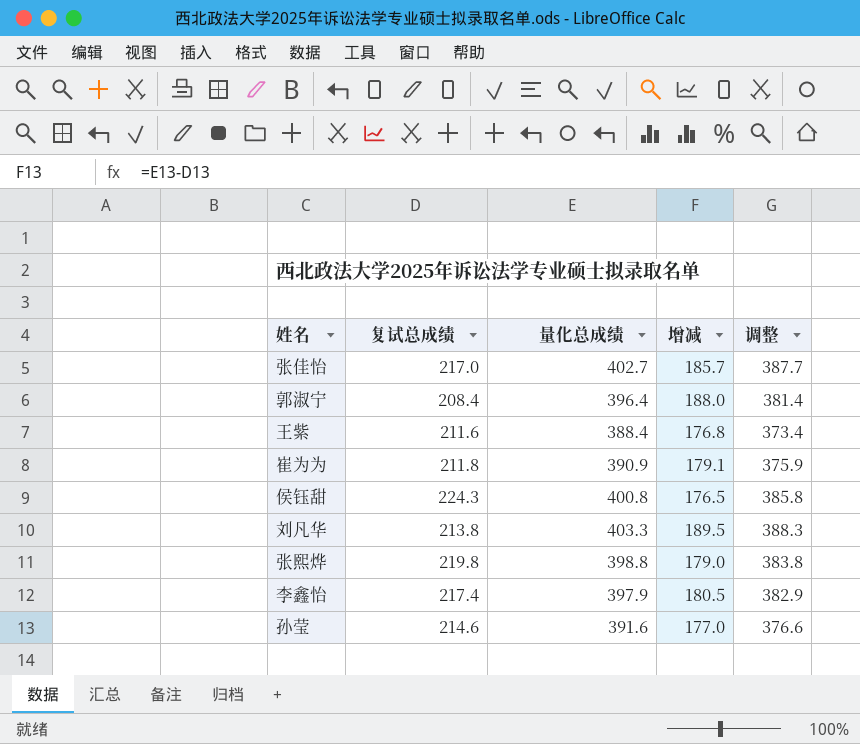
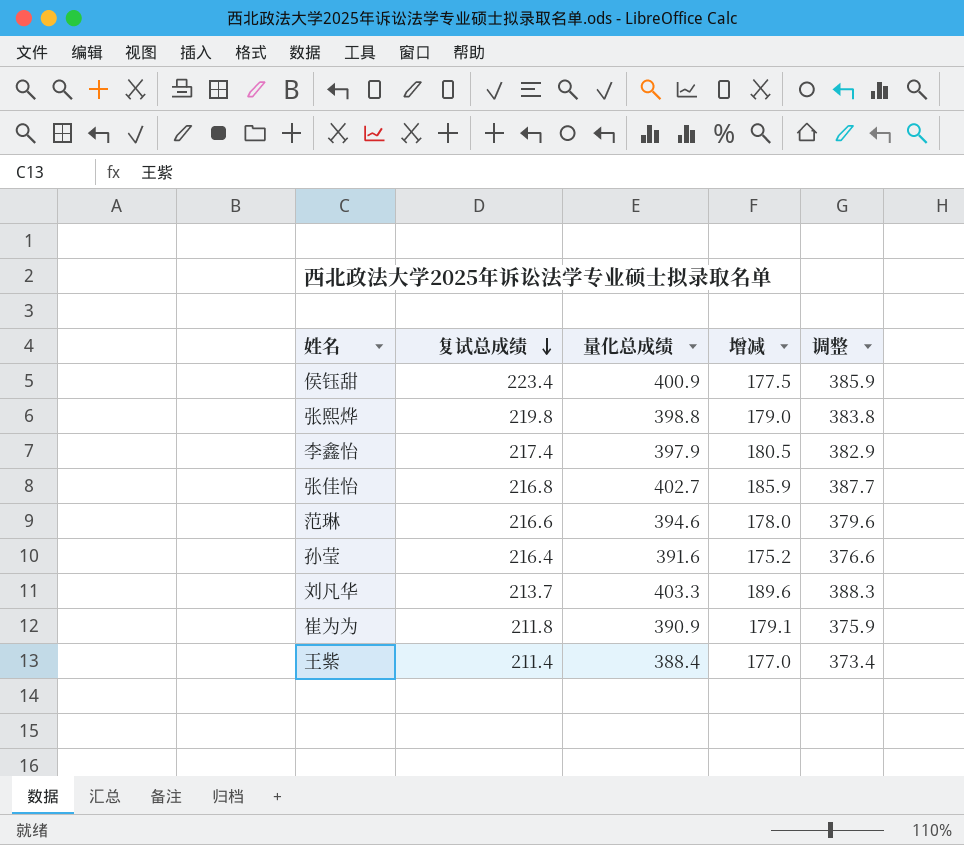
row order: none -> 复试总成绩 descending
row 郭淑宁: 208.4 | 396.4 | 188.0 | 381.4 -> none
侯钰甜 | 复试总成绩: 224.3 -> 223.4
侯钰甜 | 量化总成绩: 400.8 -> 400.9
侯钰甜 | 增减: 176.5 -> 177.5
侯钰甜 | 调整: 385.8 -> 385.9
张佳怡 | 复试总成绩: 217.0 -> 216.8
张佳怡 | 增减: 185.7 -> 185.9
row 范琳: none -> 216.6 | 394.6 | 178.0 | 379.6
孙莹 | 复试总成绩: 214.6 -> 216.4
孙莹 | 增减: 177.0 -> 175.2
刘凡华 | 复试总成绩: 213.8 -> 213.7
刘凡华 | 增减: 189.5 -> 189.6
王紫 | 复试总成绩: 211.6 -> 211.4
王紫 | 增减: 176.8 -> 177.0

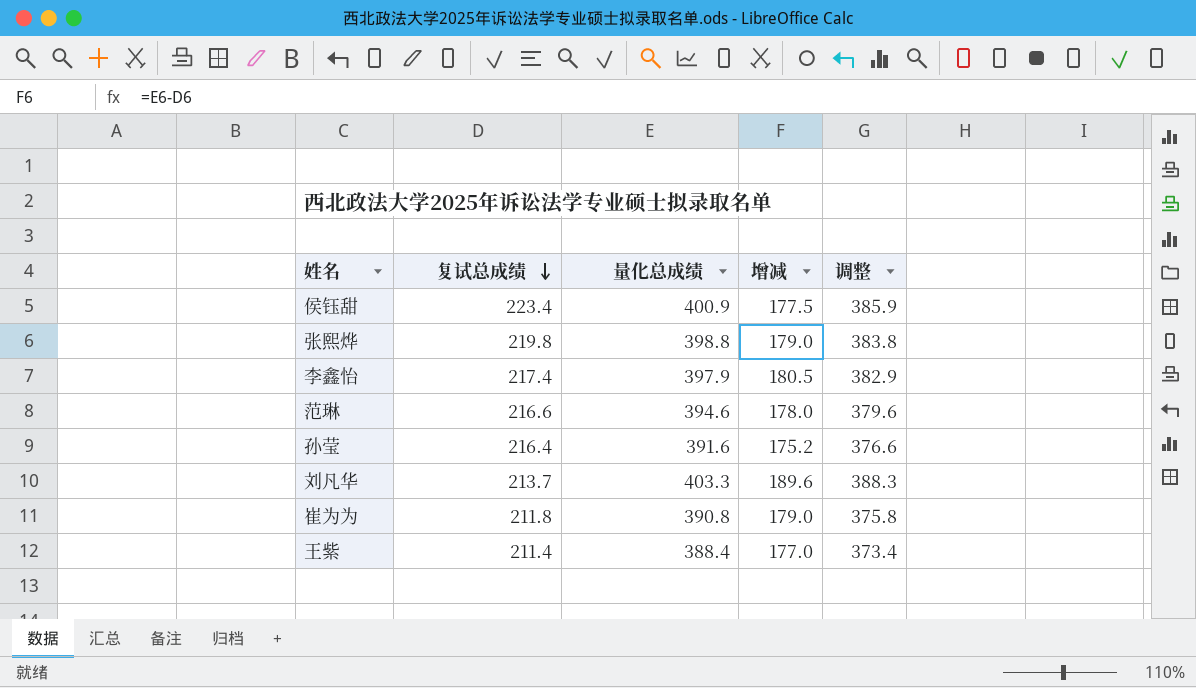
row 张佳怡: 216.8 | 402.7 | 185.9 | 387.7 -> none
崔为为 | 量化总成绩: 390.9 -> 390.8
崔为为 | 增减: 179.1 -> 179.0
崔为为 | 调整: 375.9 -> 375.8

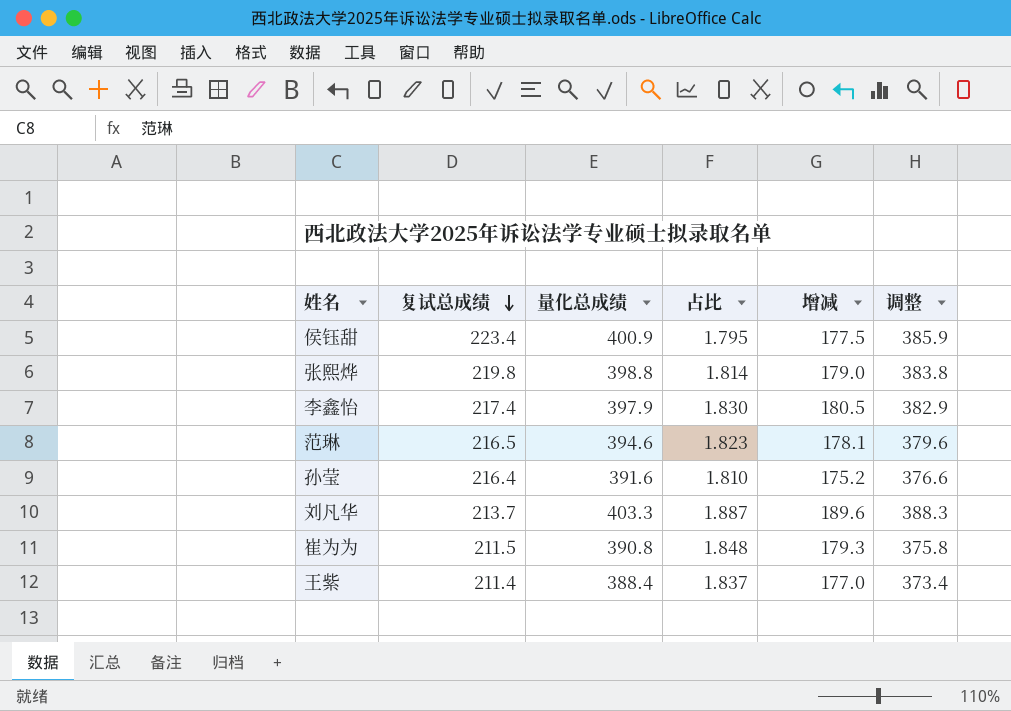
column 占比 | formula: none -> [量化总成绩] / [复试总成绩]
范琳 | 复试总成绩: 216.6 -> 216.5
范琳 | 增减: 178.0 -> 178.1
崔为为 | 复试总成绩: 211.8 -> 211.5
崔为为 | 增减: 179.0 -> 179.3

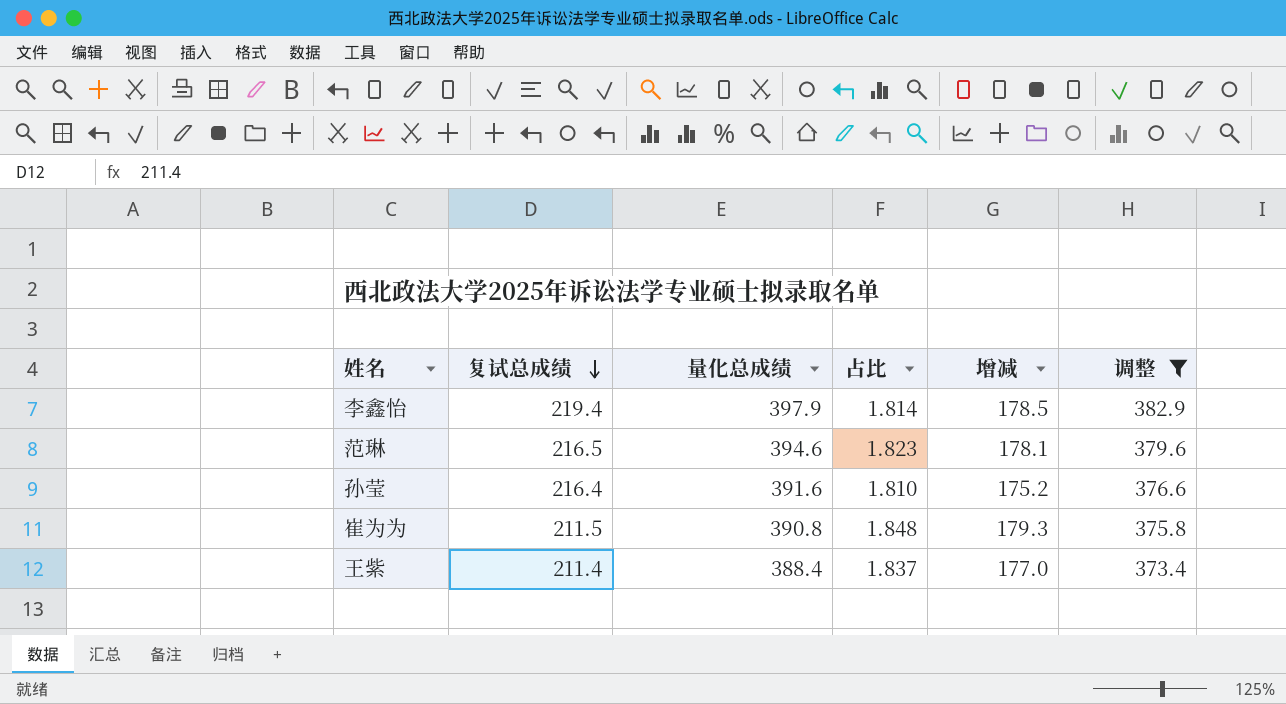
filter: none -> 调整 <= 382.9
李鑫怡 | 复试总成绩: 217.4 -> 219.4
李鑫怡 | 占比: 1.830 -> 1.814
李鑫怡 | 增减: 180.5 -> 178.5

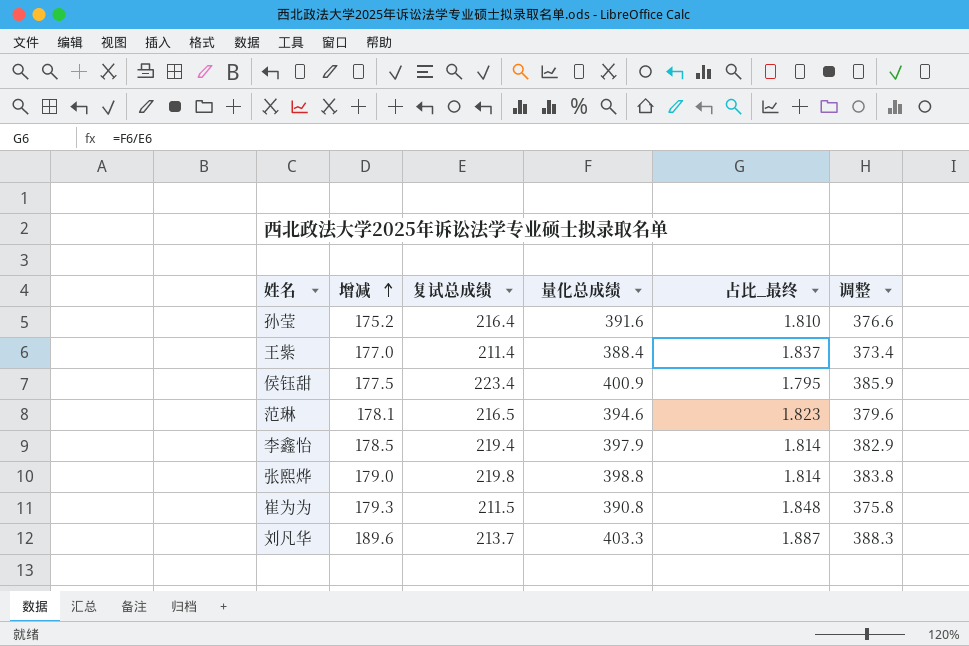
filter: 调整 <= 382.9 -> none
row order: 复试总成绩 descending -> 增减 ascending
column 增减 | position: 5 -> 2
column name: 占比 -> 占比_最终

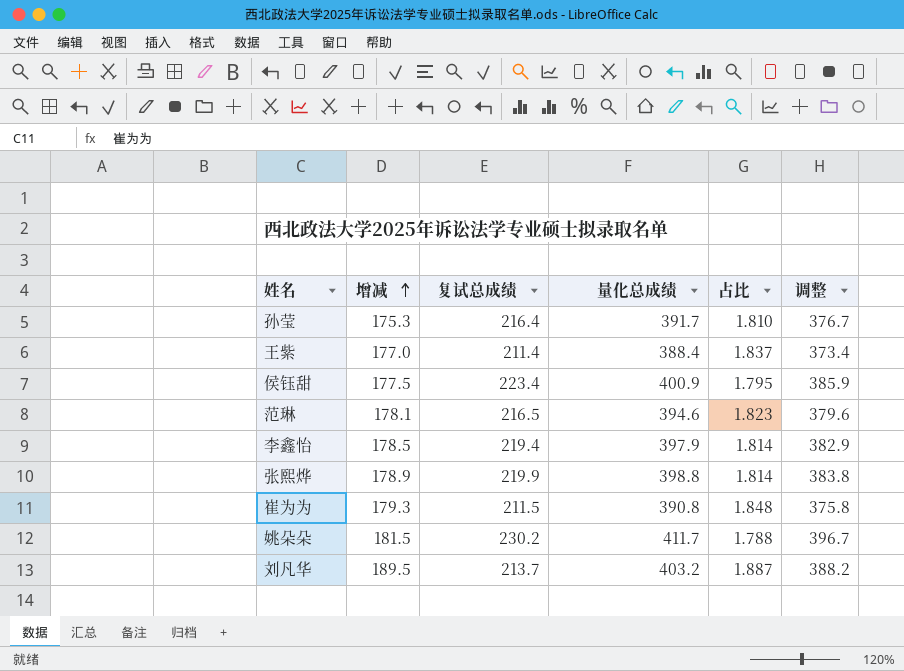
column name: 占比_最终 -> 占比
孙莹 | 增减: 175.2 -> 175.3
孙莹 | 量化总成绩: 391.6 -> 391.7
孙莹 | 调整: 376.6 -> 376.7
张熙烨 | 增减: 179.0 -> 178.9
张熙烨 | 复试总成绩: 219.8 -> 219.9
row 姚朵朵: none -> 181.5 | 230.2 | 411.7 | 1.788 | 396.7
刘凡华 | 增减: 189.6 -> 189.5
刘凡华 | 量化总成绩: 403.3 -> 403.2
刘凡华 | 调整: 388.3 -> 388.2

